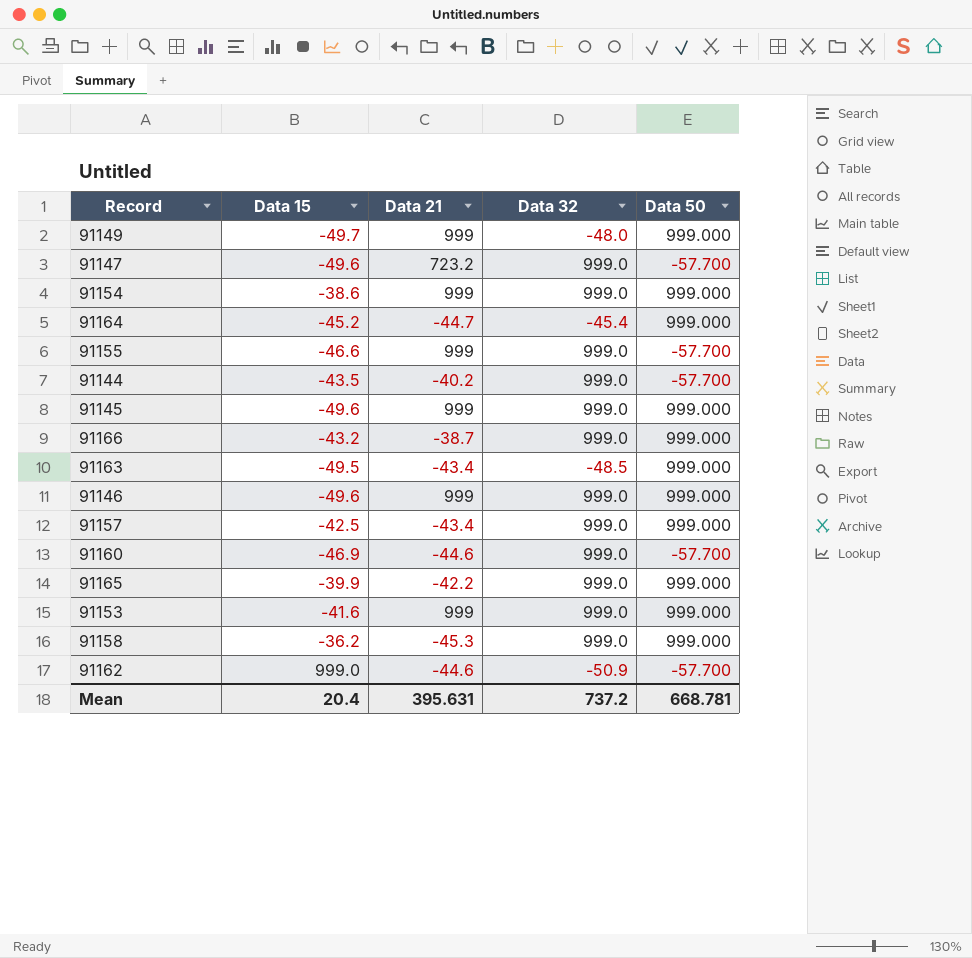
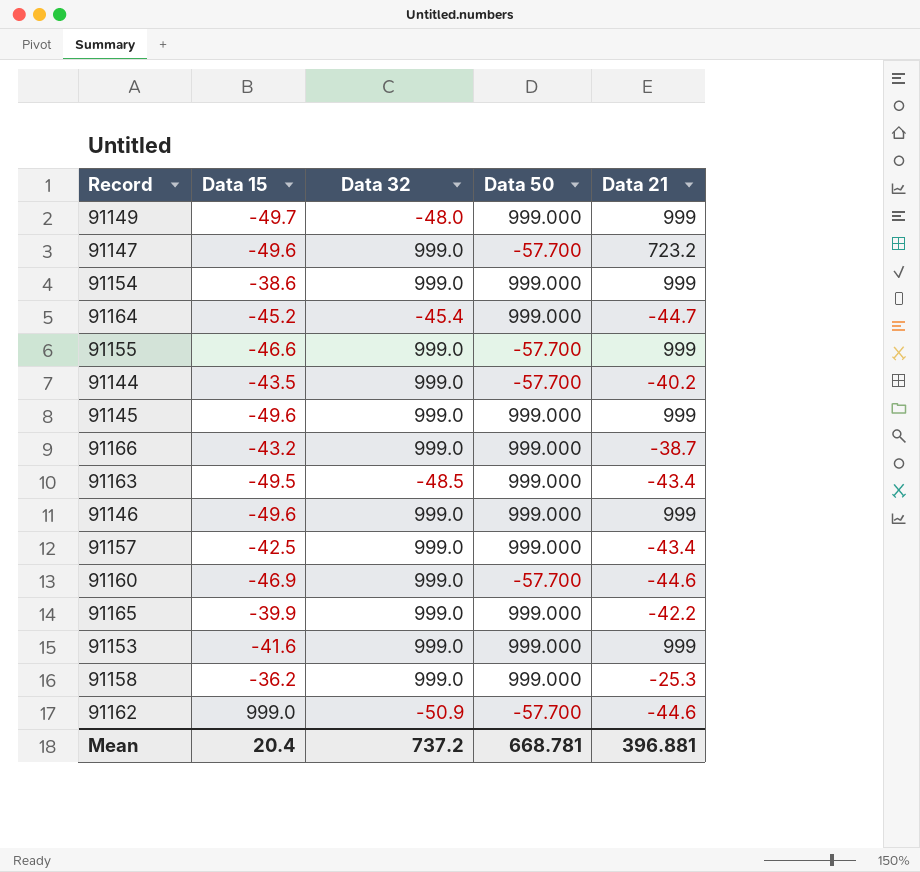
column Data 21 | position: 3 -> 5
91158 | Data 21: -45.3 -> -25.3
Mean | Data 21: 395.631 -> 396.881

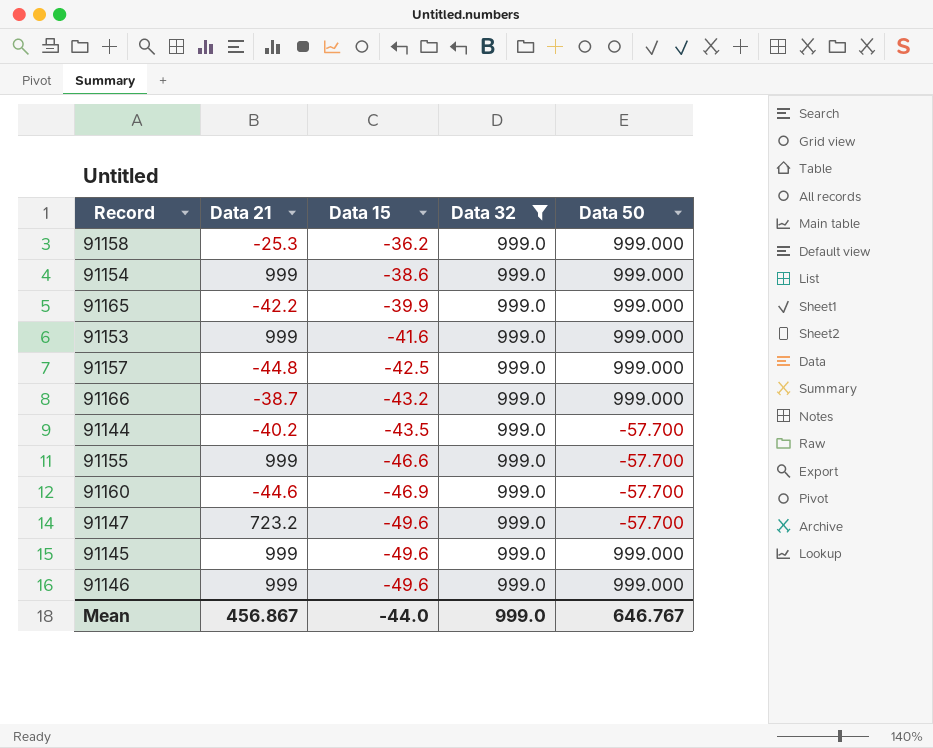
filter: none -> Data 32 = 999.0
row order: none -> Data 15 descending
column Data 21 | position: 5 -> 2
91157 | Data 21: -43.4 -> -44.8
Mean | Data 21: 396.881 -> 456.867
Mean | Data 15: 20.4 -> -44.0
Mean | Data 32: 737.2 -> 999.0
Mean | Data 50: 668.781 -> 646.767

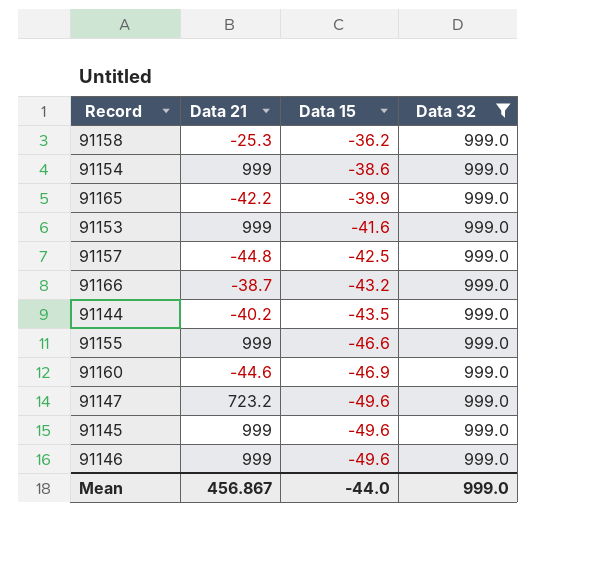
column Data 50 | position: 5 -> none

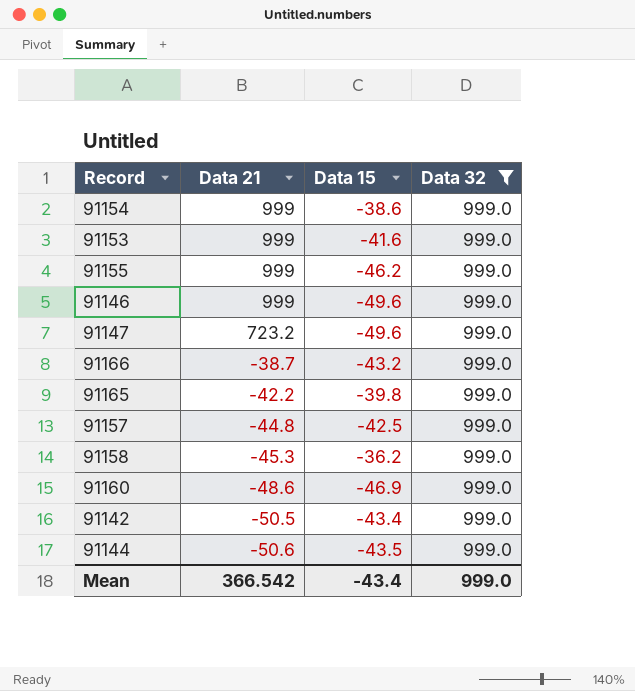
row order: Data 15 descending -> Data 21 descending
row 91145: 999 | -49.6 | 999.0 -> none
91155 | Data 15: -46.6 -> -46.2
91165 | Data 15: -39.9 -> -39.8
91158 | Data 21: -25.3 -> -45.3
91160 | Data 21: -44.6 -> -48.6
row 91142: none -> -50.5 | -43.4 | 999.0
91144 | Data 21: -40.2 -> -50.6
Mean | Data 21: 456.867 -> 366.542
Mean | Data 15: -44.0 -> -43.4

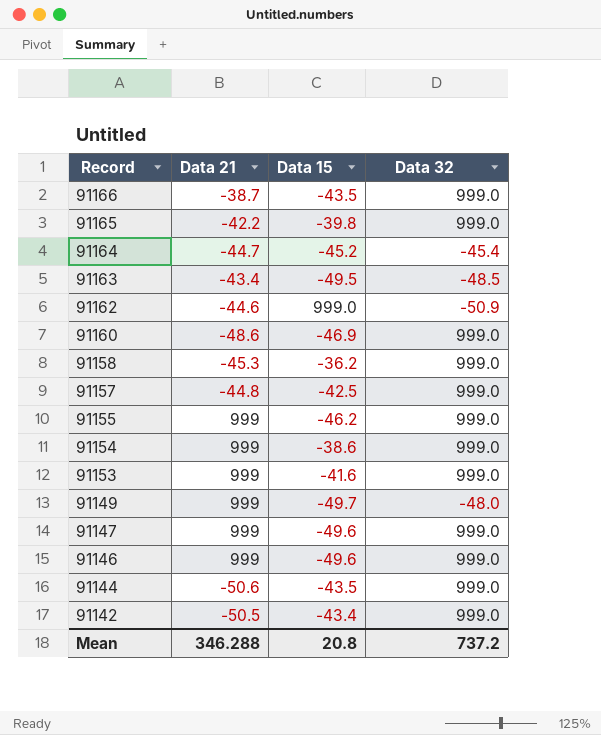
filter: Data 32 = 999.0 -> none
row order: Data 21 descending -> Record descending
91166 | Data 15: -43.2 -> -43.5
91147 | Data 21: 723.2 -> 999
Mean | Data 21: 366.542 -> 346.288
Mean | Data 15: -43.4 -> 20.8
Mean | Data 32: 999.0 -> 737.2

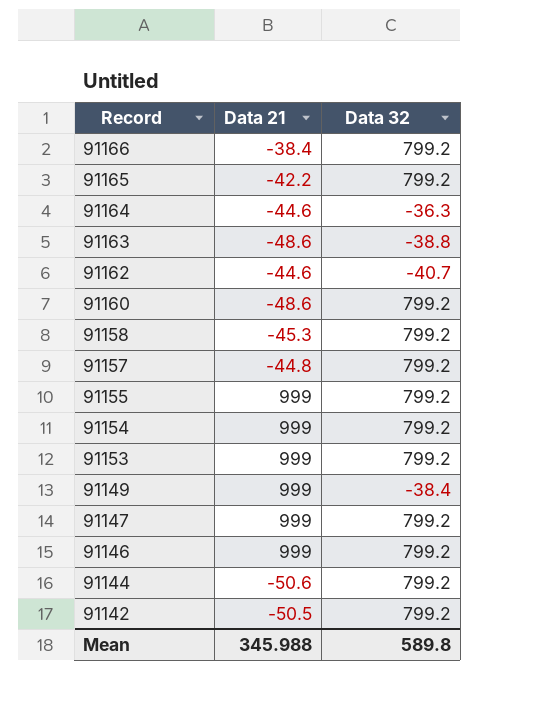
column Data 15 | position: 3 -> none
91166 | Data 21: -38.7 -> -38.4
91166 | Data 32: 999.0 -> 799.2
91165 | Data 32: 999.0 -> 799.2
91164 | Data 21: -44.7 -> -44.6
91164 | Data 32: -45.4 -> -36.3
91163 | Data 21: -43.4 -> -48.6
91163 | Data 32: -48.5 -> -38.8
91162 | Data 32: -50.9 -> -40.7
91160 | Data 32: 999.0 -> 799.2
91158 | Data 32: 999.0 -> 799.2
91157 | Data 32: 999.0 -> 799.2
91155 | Data 32: 999.0 -> 799.2
91154 | Data 32: 999.0 -> 799.2
91153 | Data 32: 999.0 -> 799.2
91149 | Data 32: -48.0 -> -38.4
91147 | Data 32: 999.0 -> 799.2
91146 | Data 32: 999.0 -> 799.2
91144 | Data 32: 999.0 -> 799.2
91142 | Data 32: 999.0 -> 799.2
Mean | Data 21: 346.288 -> 345.988
Mean | Data 32: 737.2 -> 589.8

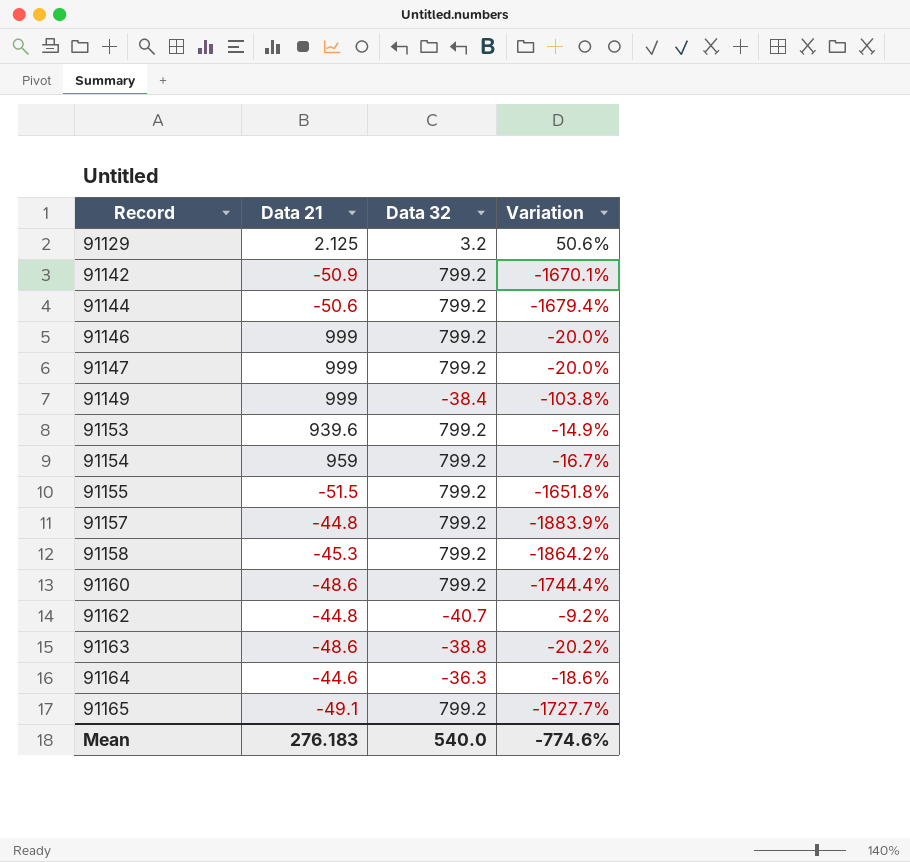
row order: Record descending -> Record ascending
column Variation | formula: none -> ([Data 32] - [Data 21]) / [Data 21]
row 91166: -38.4 | 799.2 -> none
row 91129: none -> 2.125 | 3.2 | 50.6%
91142 | Data 21: -50.5 -> -50.9
91153 | Data 21: 999 -> 939.6
91154 | Data 21: 999 -> 959
91155 | Data 21: 999 -> -51.5
91162 | Data 21: -44.6 -> -44.8
91165 | Data 21: -42.2 -> -49.1
Mean | Data 21: 345.988 -> 276.183
Mean | Data 32: 589.8 -> 540.0

